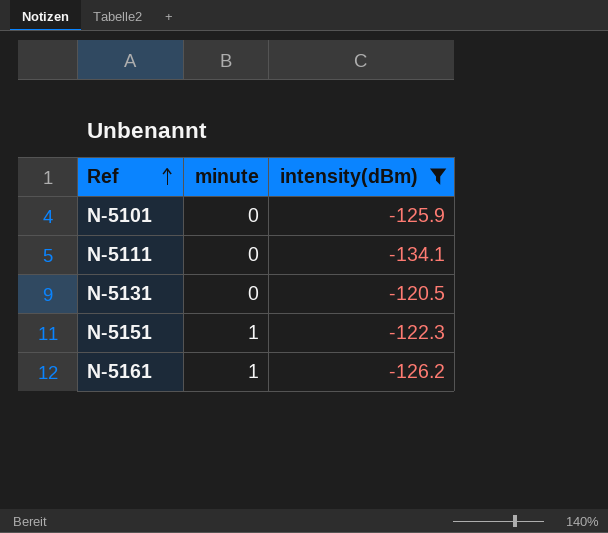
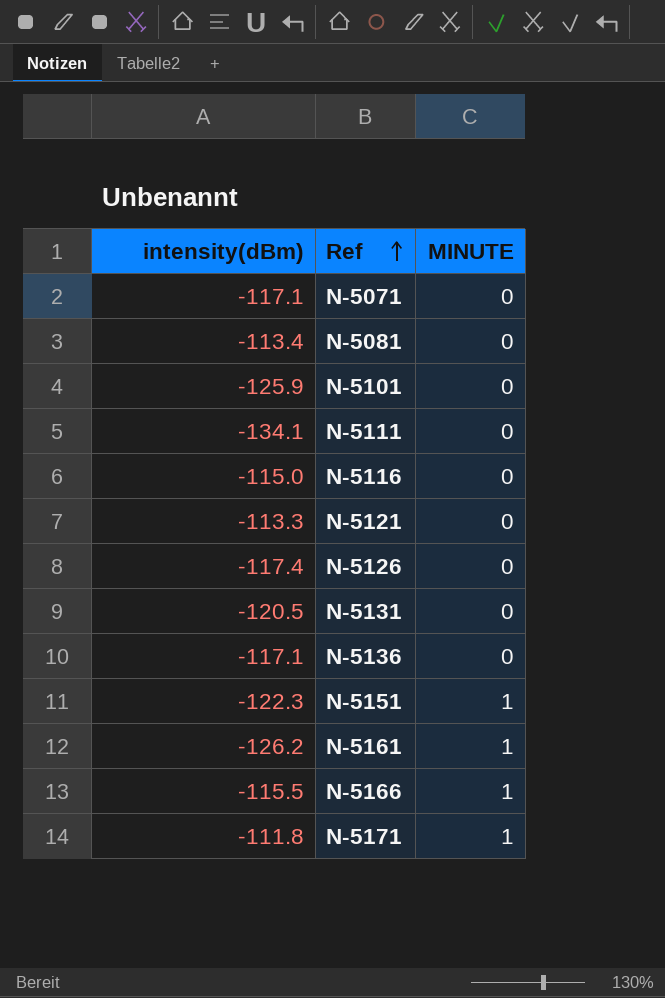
filter: intensity(dBm) <= -120.5 -> none
column intensity(dBm) | position: 3 -> 1
column name: minute -> MINUTE

